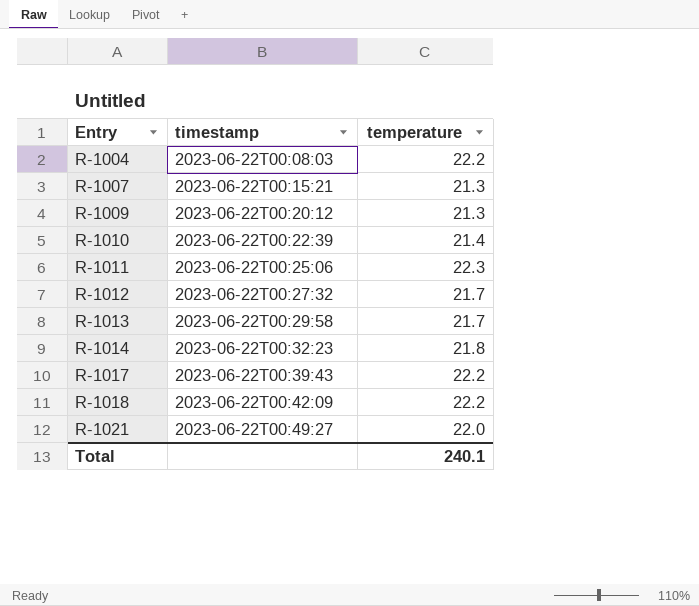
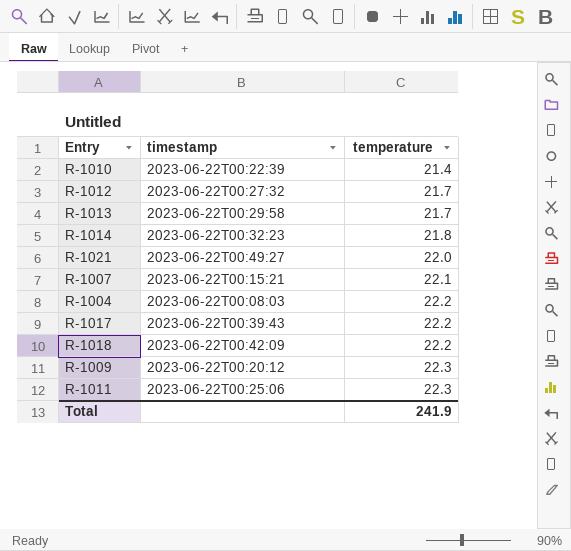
row order: Entry ascending -> temperature ascending
R-1007 | temperature: 21.3 -> 22.1
R-1009 | temperature: 21.3 -> 22.3
Total | temperature: 240.1 -> 241.9

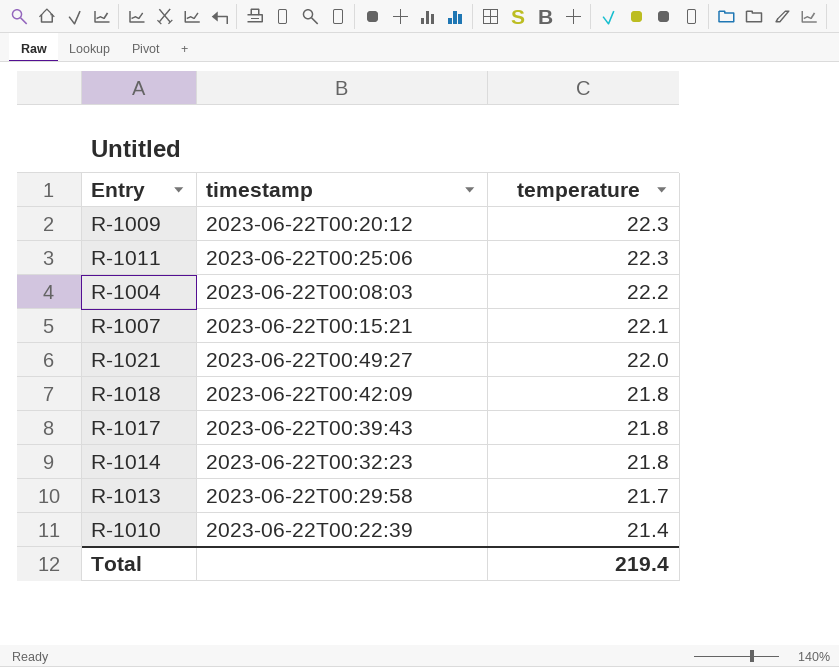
row order: temperature ascending -> temperature descending
row R-1012: 2023-06-22T00:27:32 | 21.7 -> none
R-1018 | temperature: 22.2 -> 21.8
R-1017 | temperature: 22.2 -> 21.8
Total | temperature: 241.9 -> 219.4

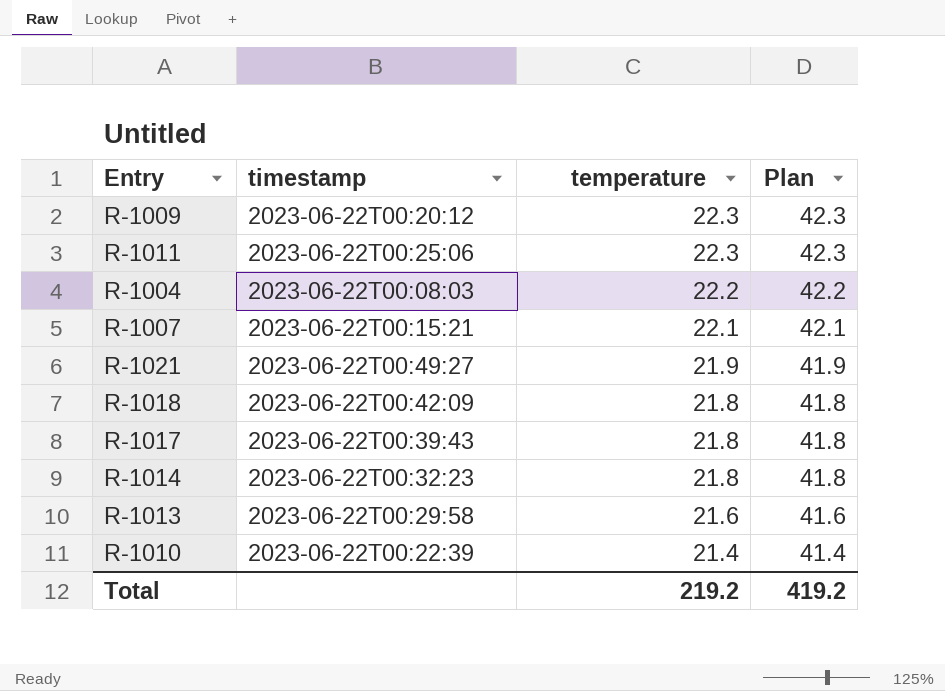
column Plan | formula: none -> [temperature] + 20
R-1021 | temperature: 22.0 -> 21.9
R-1013 | temperature: 21.7 -> 21.6
Total | temperature: 219.4 -> 219.2

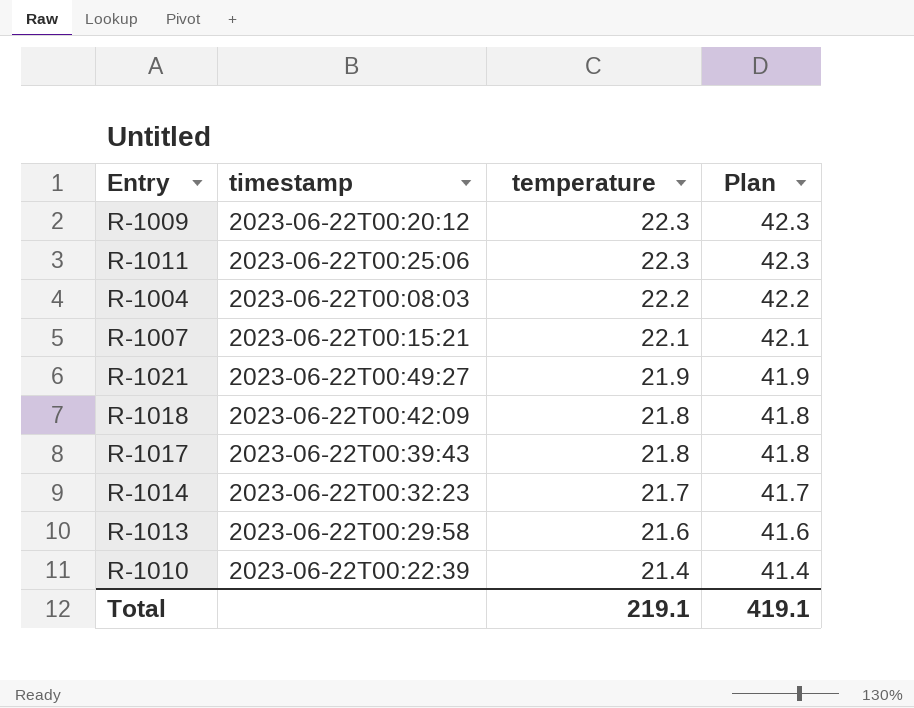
R-1014 | temperature: 21.8 -> 21.7
R-1014 | Plan: 41.8 -> 41.7
Total | temperature: 219.2 -> 219.1
Total | Plan: 419.2 -> 419.1

